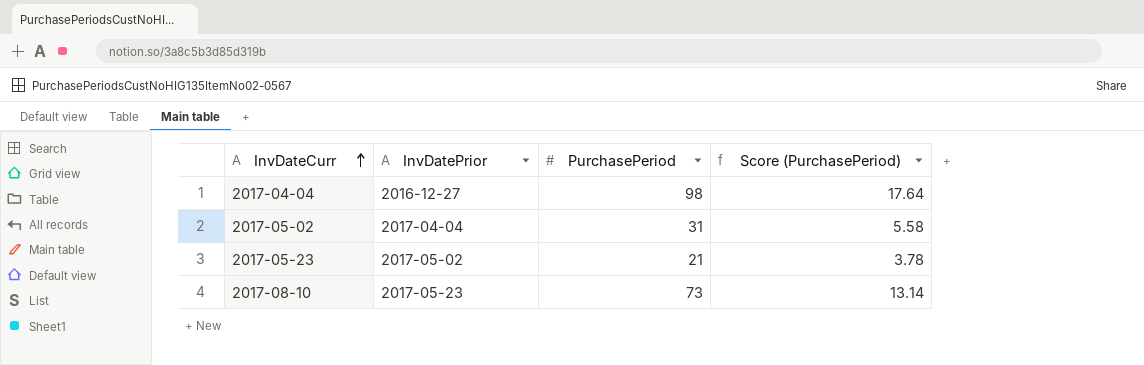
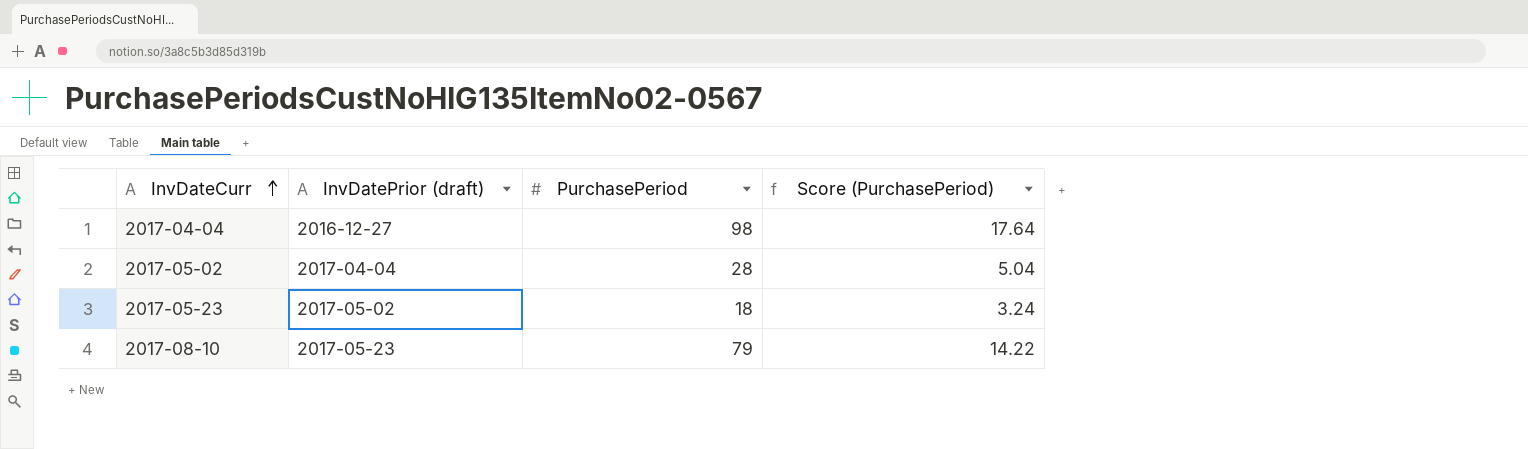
column name: InvDatePrior -> InvDatePrior (draft)
2017-05-02 | PurchasePeriod: 31 -> 28
2017-05-02 | Score (PurchasePeriod): 5.58 -> 5.04
2017-05-23 | PurchasePeriod: 21 -> 18
2017-05-23 | Score (PurchasePeriod): 3.78 -> 3.24
2017-08-10 | PurchasePeriod: 73 -> 79
2017-08-10 | Score (PurchasePeriod): 13.14 -> 14.22

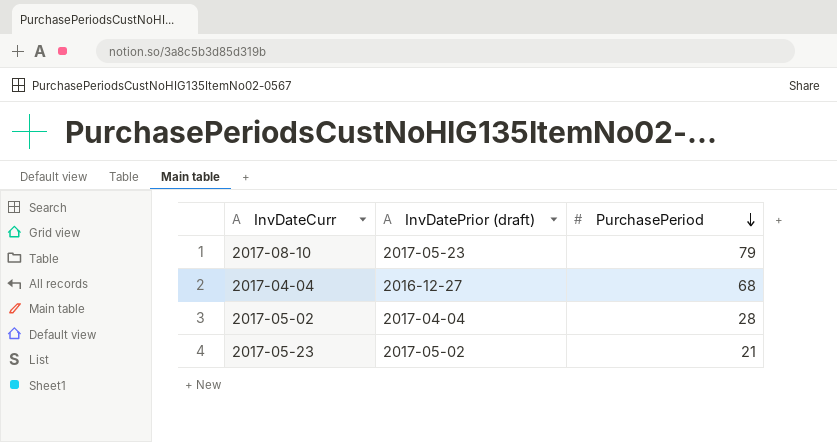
row order: InvDateCurr ascending -> PurchasePeriod descending
column Score (PurchasePeriod) | formula: [PurchasePeriod] * 0.18 -> none
2017-04-04 | PurchasePeriod: 98 -> 68
2017-05-23 | PurchasePeriod: 18 -> 21

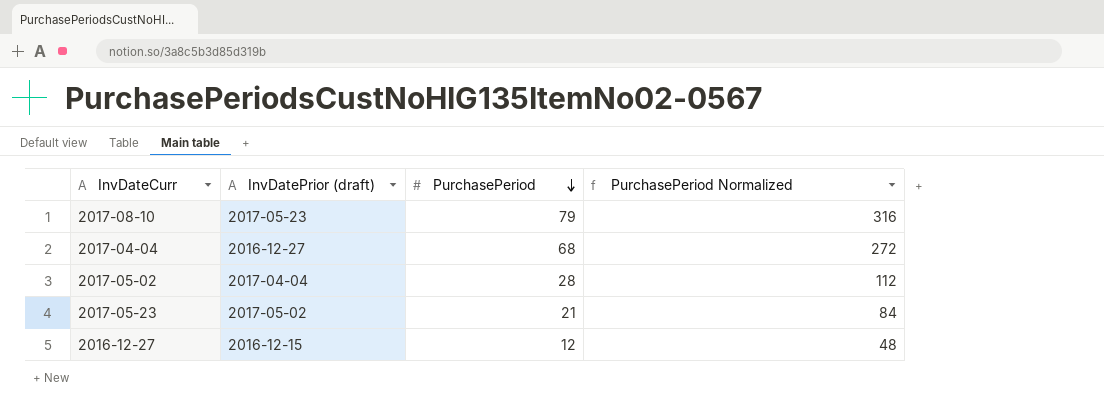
column PurchasePeriod Normalized | formula: none -> [PurchasePeriod] * 4
row 2016-12-27: none -> 2016-12-15 | 12 | 48

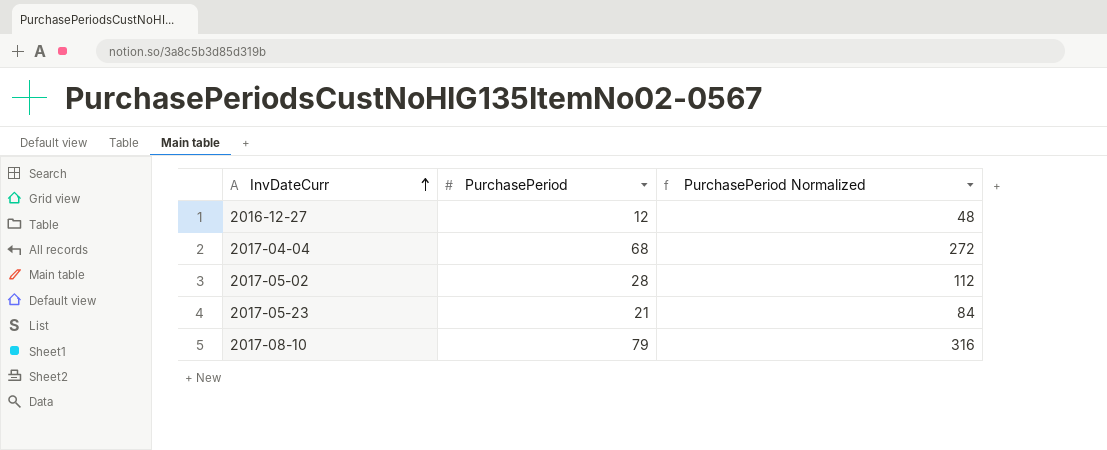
row order: PurchasePeriod descending -> InvDateCurr ascending
column InvDatePrior (draft) | position: 2 -> none

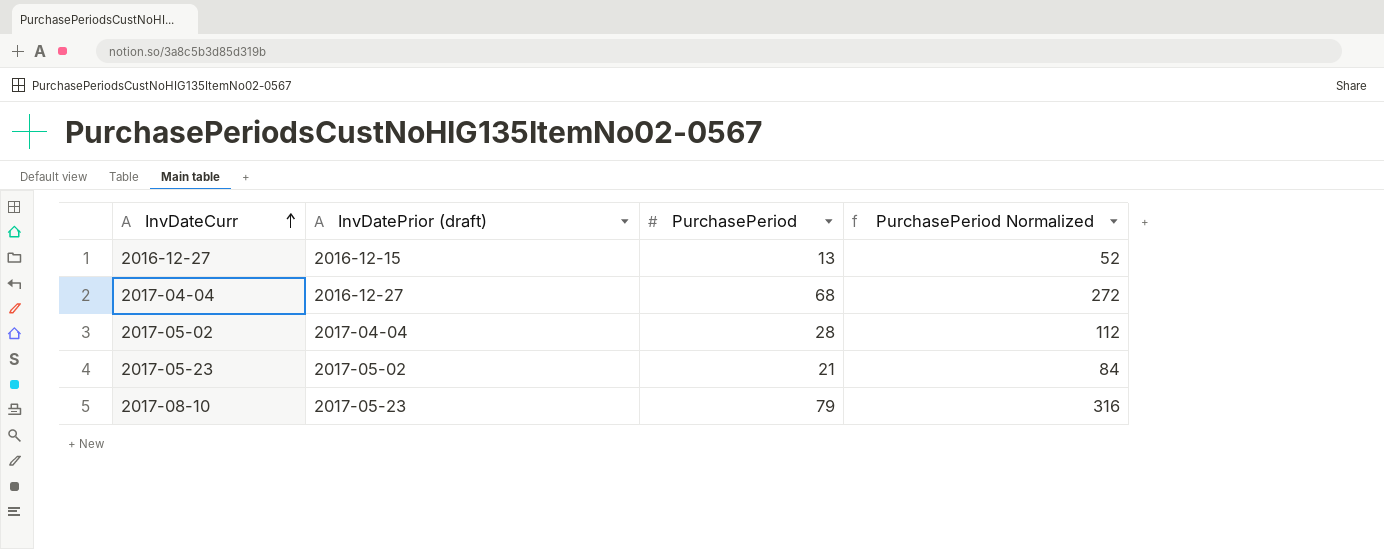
column InvDatePrior (draft) | position: none -> 2
2016-12-27 | PurchasePeriod: 12 -> 13
2016-12-27 | PurchasePeriod Normalized: 48 -> 52

